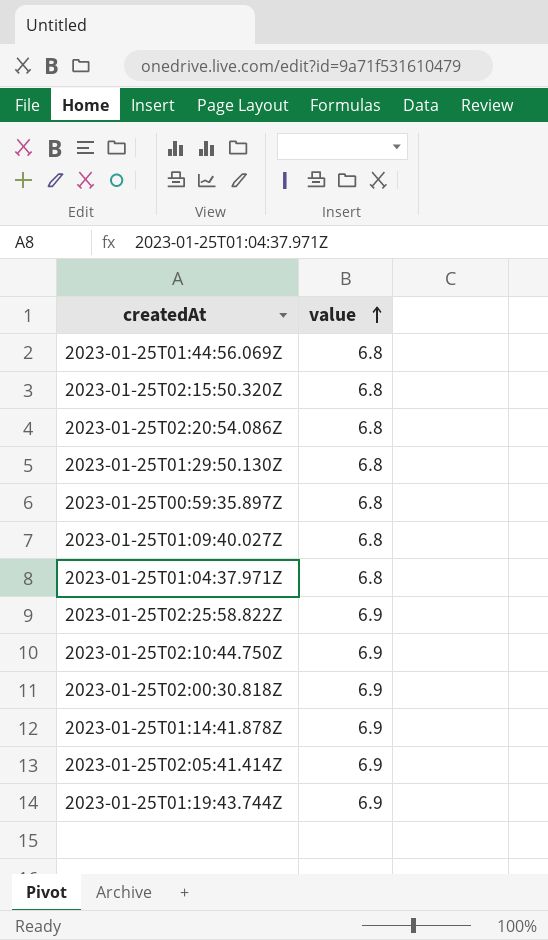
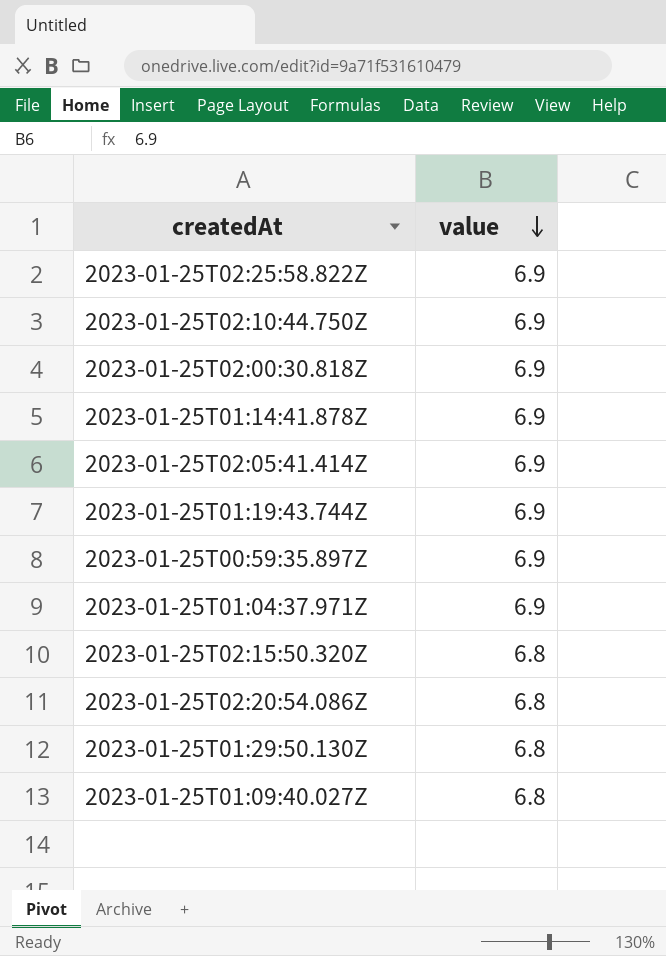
row order: value ascending -> value descending
row 2023-01-25T01:44:56.069Z: 6.8 -> none
2023-01-25T00:59:35.897Z | value: 6.8 -> 6.9
2023-01-25T01:04:37.971Z | value: 6.8 -> 6.9

